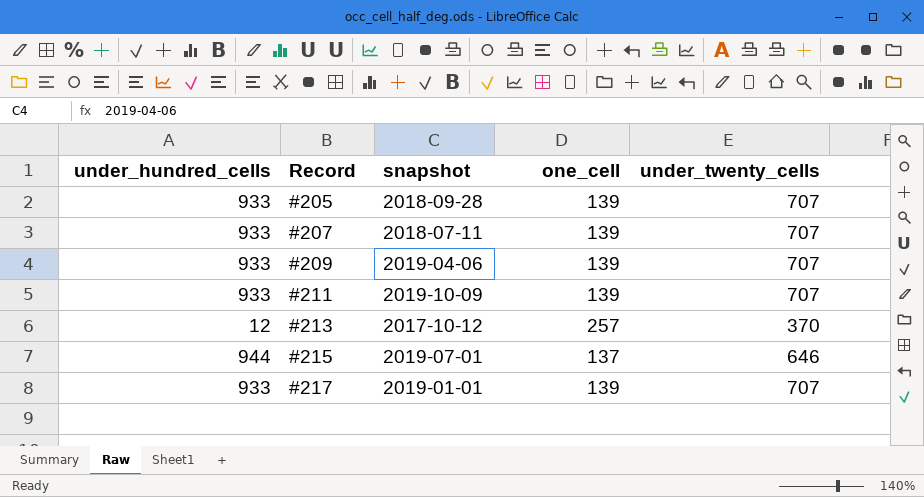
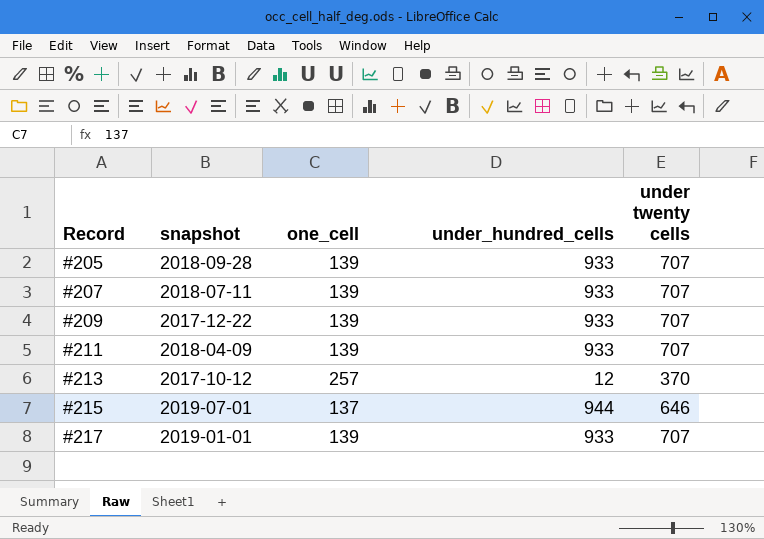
column under_hundred_cells | position: 1 -> 4
column name: under_twenty_cells -> under twenty cells
#209 | snapshot: 2019-04-06 -> 2017-12-22
#211 | snapshot: 2019-10-09 -> 2018-04-09

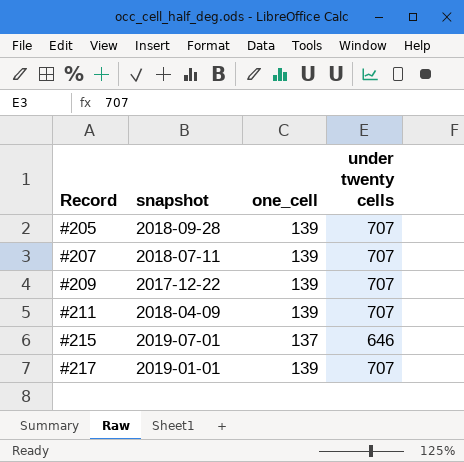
column under_hundred_cells | position: 4 -> none
row #213: 2017-10-12 | 257 | 12 | 370 -> none

